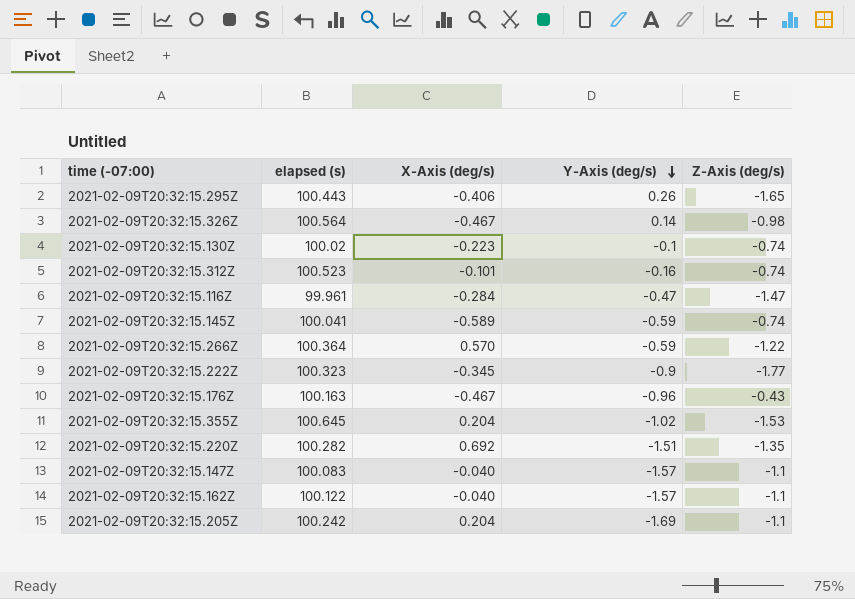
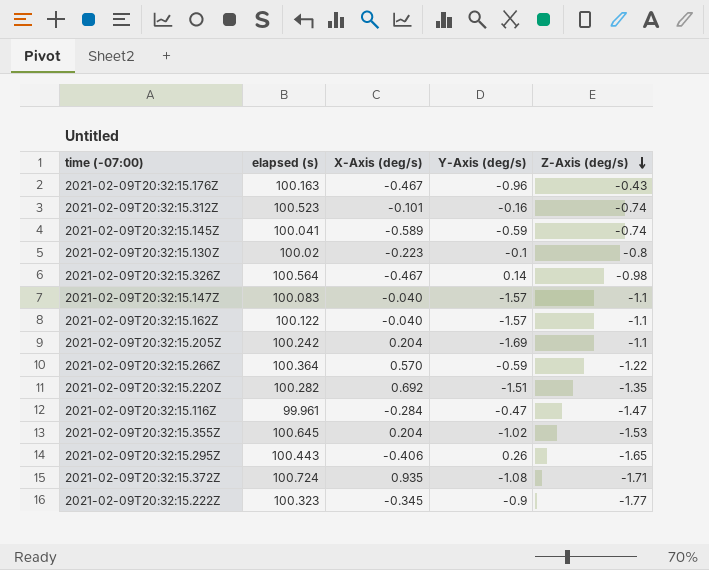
row order: Y-Axis (deg/s) descending -> Z-Axis (deg/s) descending
2021-02-09T20:32:15.130Z | Z-Axis (deg/s): -0.74 -> -0.8
row 2021-02-09T20:32:15.372Z: none -> 100.724 | 0.935 | -1.08 | -1.71

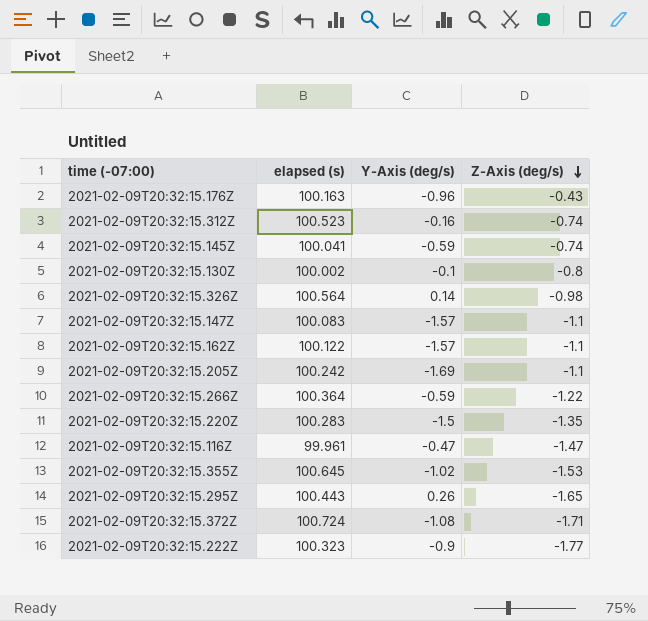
column X-Axis (deg/s) | position: 3 -> none
2021-02-09T20:32:15.130Z | elapsed (s): 100.02 -> 100.002
2021-02-09T20:32:15.220Z | elapsed (s): 100.282 -> 100.283
2021-02-09T20:32:15.220Z | Y-Axis (deg/s): -1.51 -> -1.5

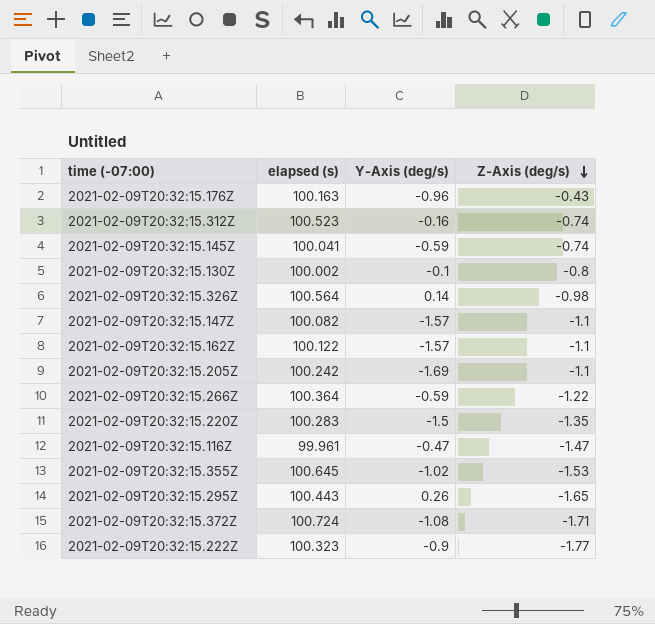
2021-02-09T20:32:15.147Z | elapsed (s): 100.083 -> 100.082

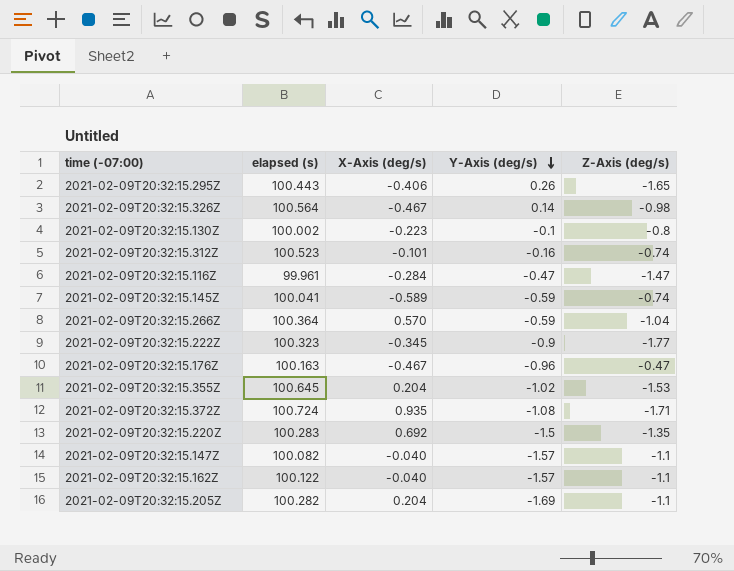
row order: Z-Axis (deg/s) descending -> Y-Axis (deg/s) descending
column X-Axis (deg/s) | position: none -> 3
2021-02-09T20:32:15.266Z | Z-Axis (deg/s): -1.22 -> -1.04
2021-02-09T20:32:15.176Z | Z-Axis (deg/s): -0.43 -> -0.47
2021-02-09T20:32:15.205Z | elapsed (s): 100.242 -> 100.282

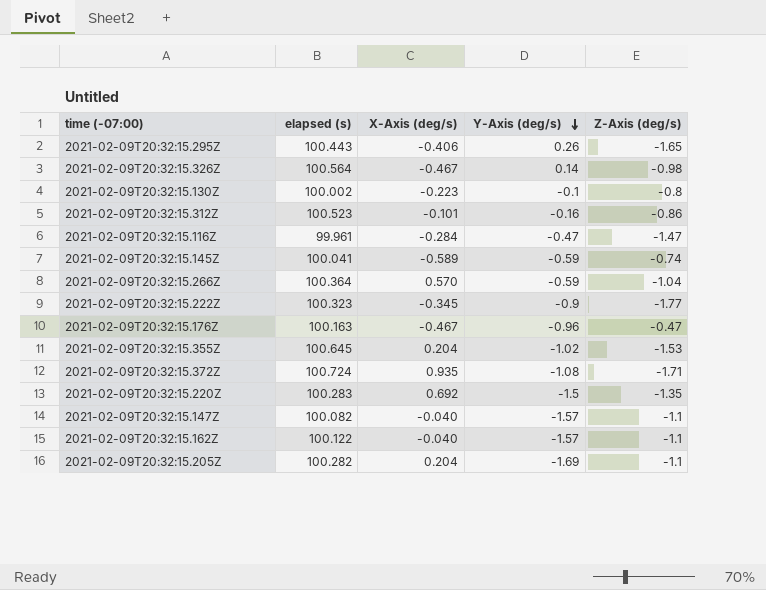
2021-02-09T20:32:15.312Z | Z-Axis (deg/s): -0.74 -> -0.86

